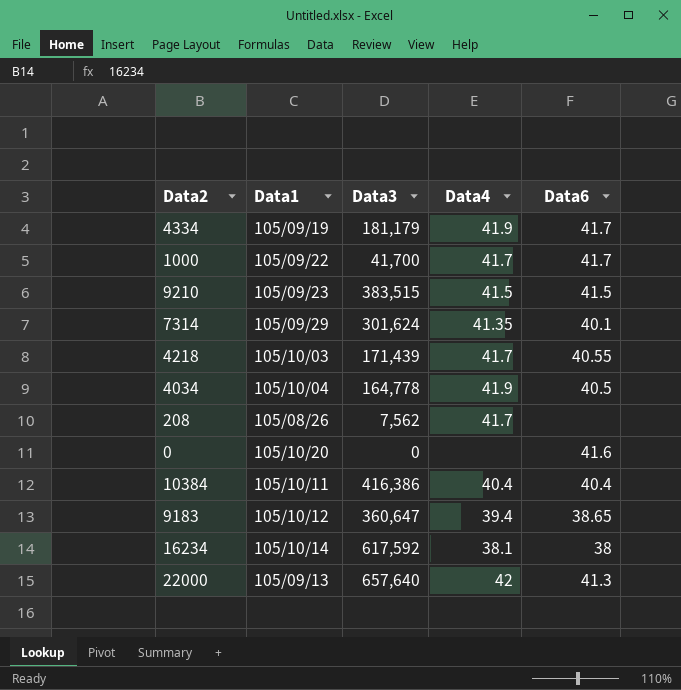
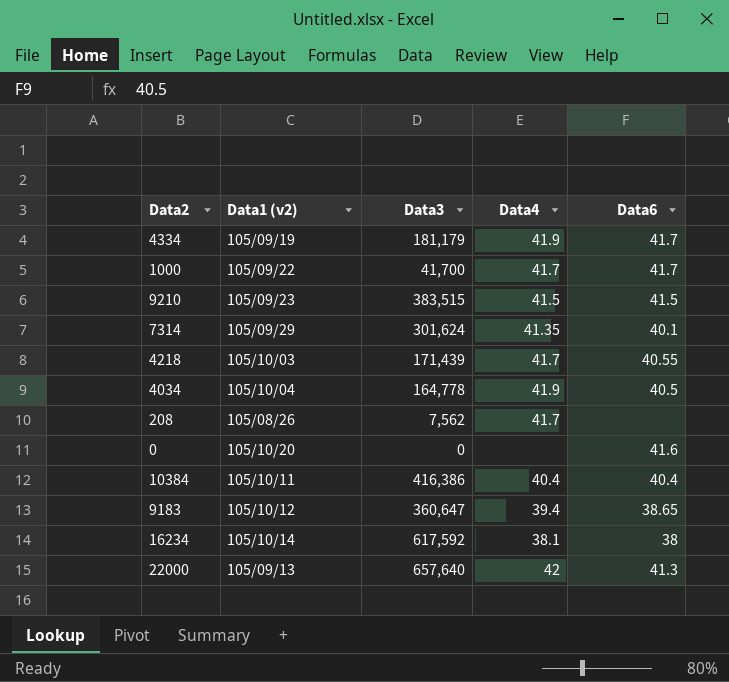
column name: Data1 -> Data1 (v2)

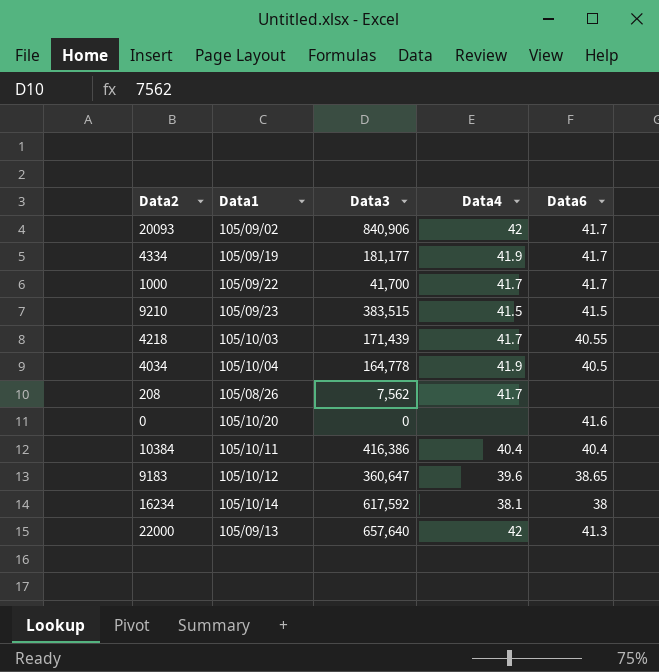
column name: Data1 (v2) -> Data1
row 7314: 105/09/29 | 301,624 | 41.35 | 40.1 -> none
row 20093: none -> 105/09/02 | 840,906 | 42 | 41.7
4334 | Data3: 181,179 -> 181,177
9183 | Data4: 39.4 -> 39.6

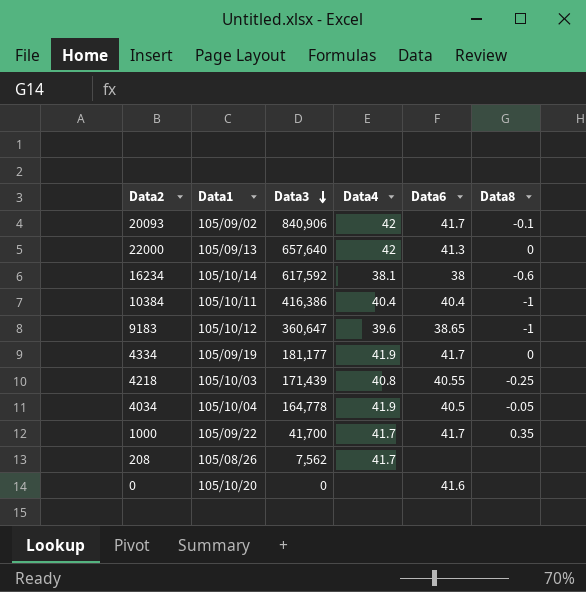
row order: none -> Data3 descending
column Data8 | position: none -> 6
row 9210: 105/09/23 | 383,515 | 41.5 | 41.5 -> none
4218 | Data4: 41.7 -> 40.8

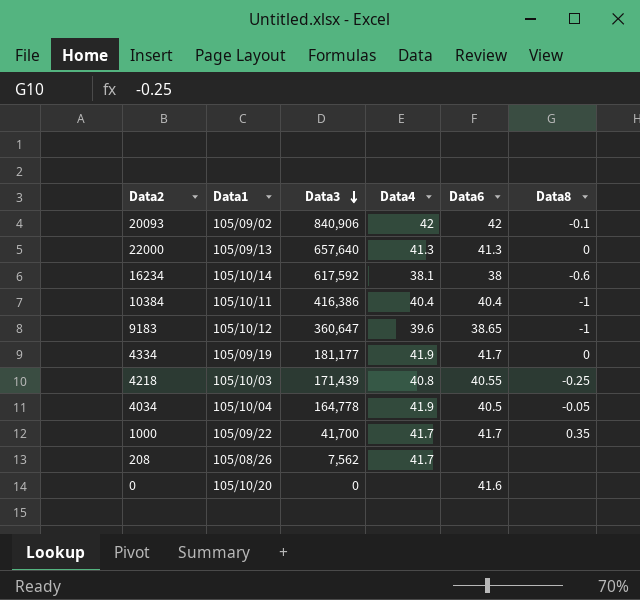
20093 | Data6: 41.7 -> 42
22000 | Data4: 42 -> 41.3

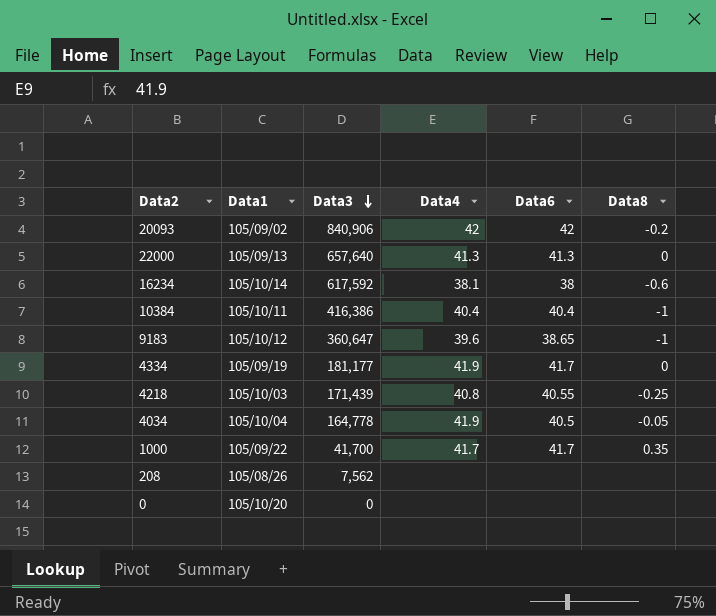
20093 | Data8: -0.1 -> -0.2
208 | Data4: 41.7 -> none
0 | Data6: 41.6 -> none

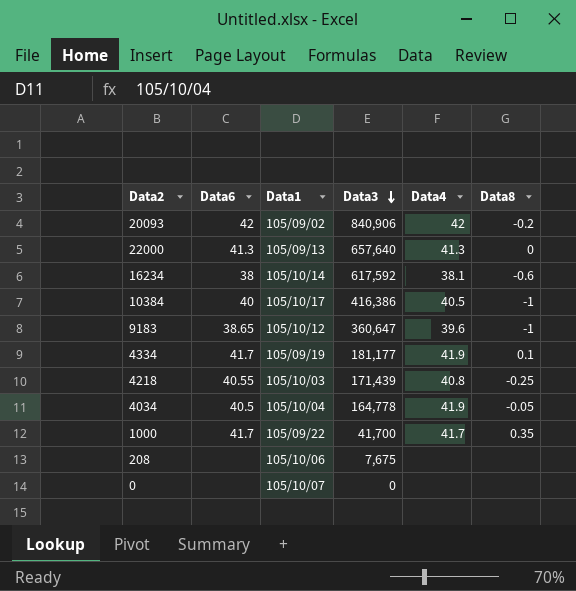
column Data6 | position: 5 -> 2
10384 | Data6: 40.4 -> 40
10384 | Data1: 105/10/11 -> 105/10/17
10384 | Data4: 40.4 -> 40.5
4334 | Data8: 0 -> 0.1
208 | Data1: 105/08/26 -> 105/10/06
208 | Data3: 7,562 -> 7,675
0 | Data1: 105/10/20 -> 105/10/07

